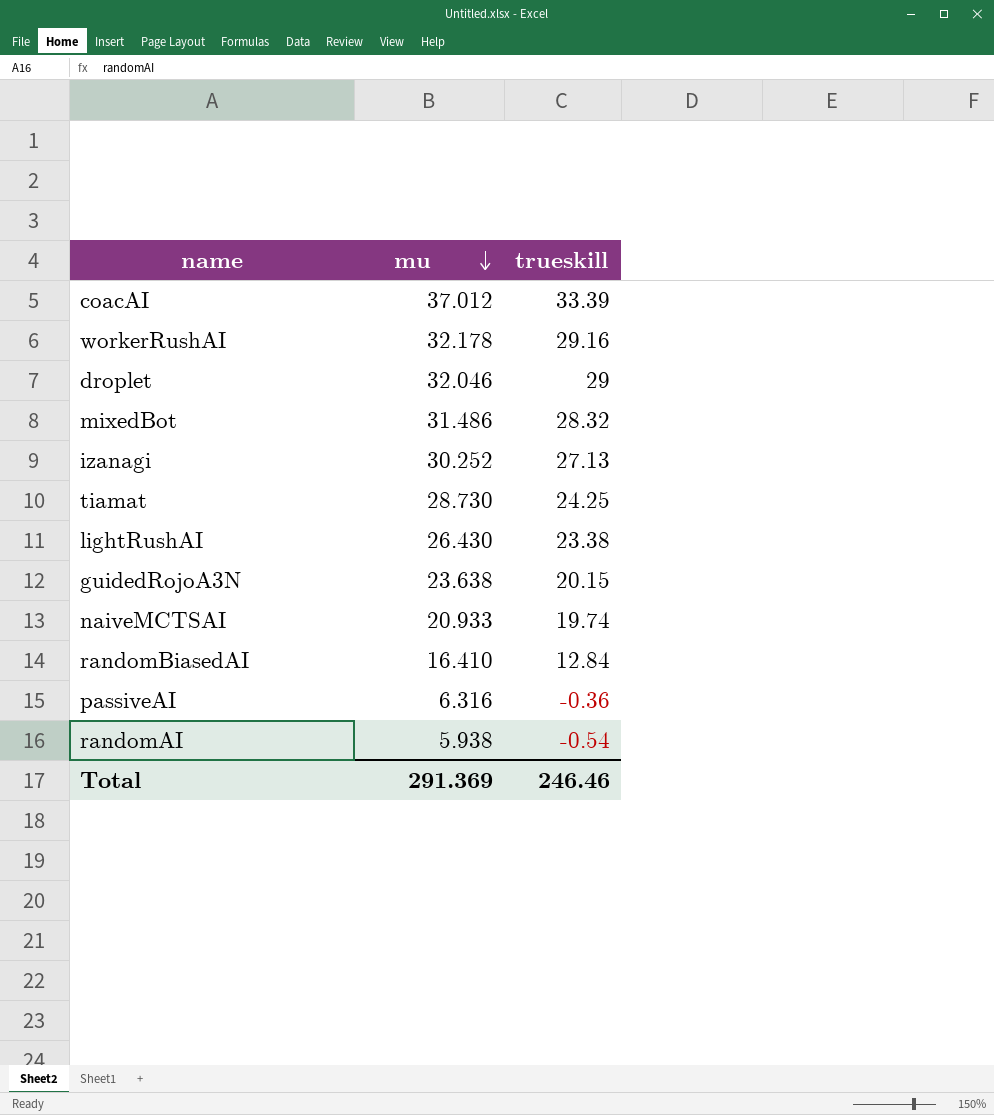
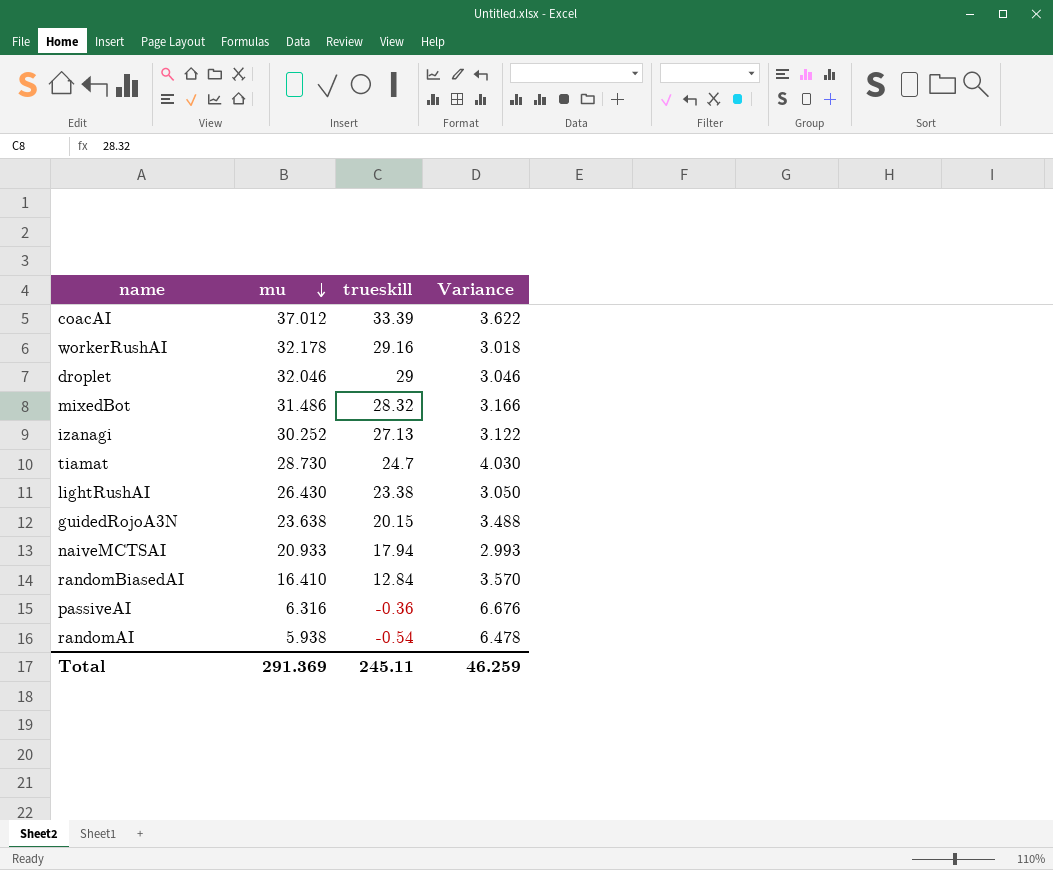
column Variance | formula: none -> [mu] - [trueskill]
tiamat | trueskill: 24.25 -> 24.7
naiveMCTSAI | trueskill: 19.74 -> 17.94
Total | trueskill: 246.46 -> 245.11

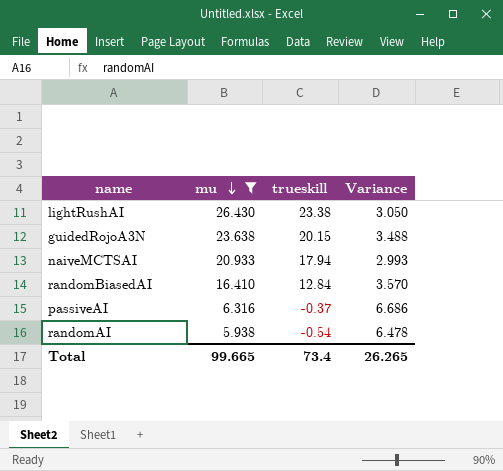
filter: none -> mu <= 26.430
passiveAI | trueskill: -0.36 -> -0.37
passiveAI | Variance: 6.676 -> 6.686
Total | mu: 291.369 -> 99.665
Total | trueskill: 245.11 -> 73.4
Total | Variance: 46.259 -> 26.265

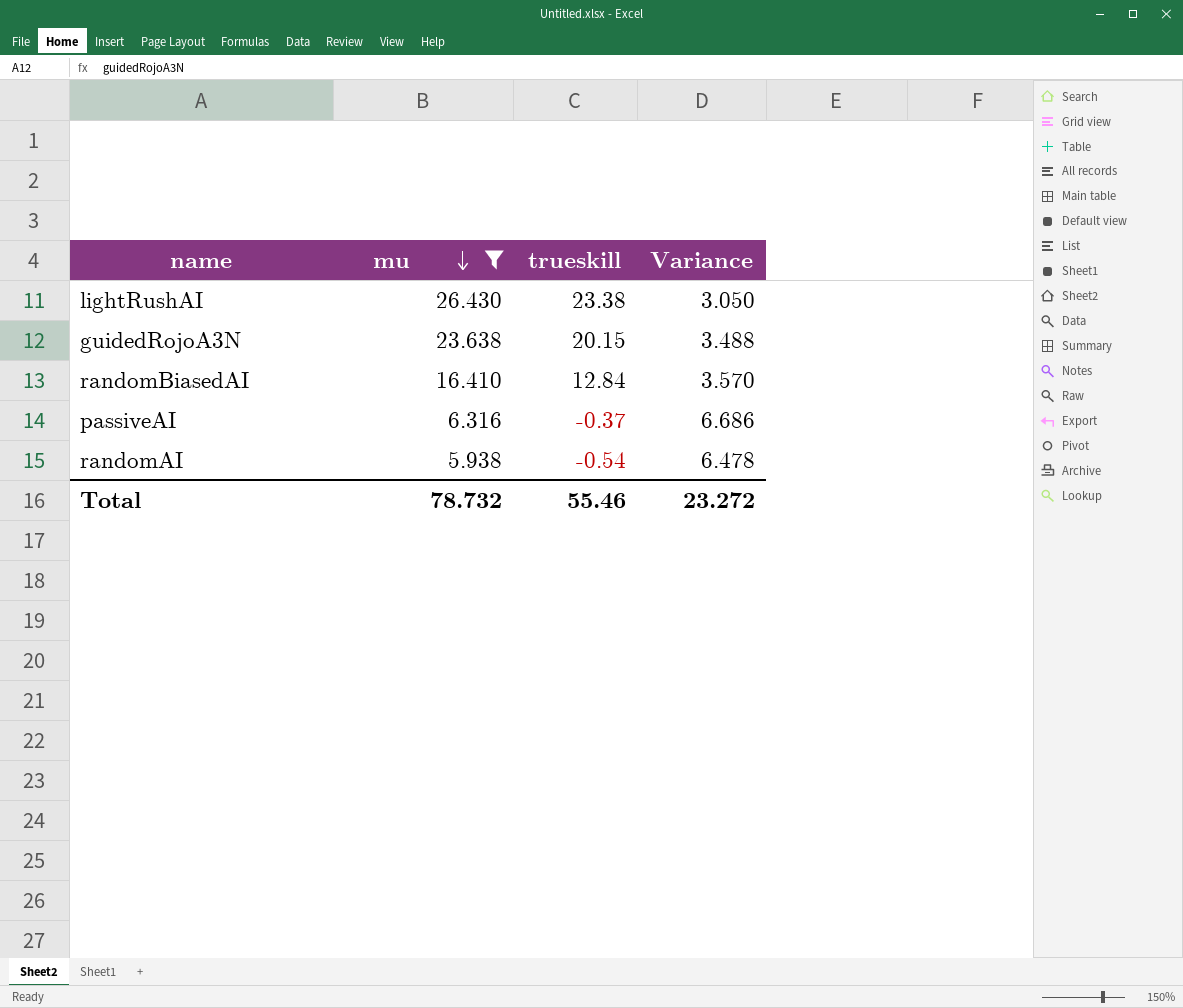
row naiveMCTSAI: 20.933 | 17.94 | 2.993 -> none
Total | mu: 99.665 -> 78.732
Total | trueskill: 73.4 -> 55.46
Total | Variance: 26.265 -> 23.272

